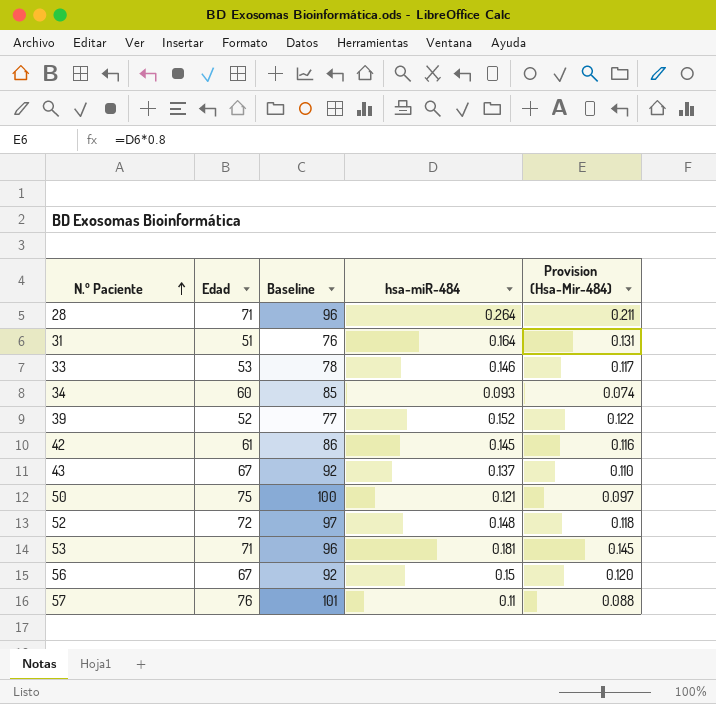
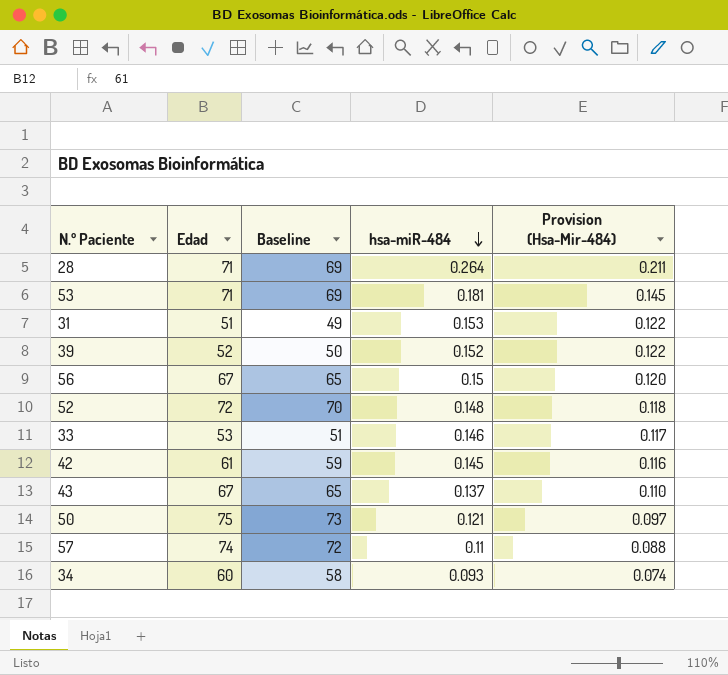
row order: N.º Paciente ascending -> hsa-miR-484 descending
column Baseline | formula: [Edad] + 25 -> [Edad] - 2
31 | hsa-miR-484: 0.164 -> 0.153
31 | Provision (Hsa-Mir-484): 0.131 -> 0.122
57 | Edad: 76 -> 74

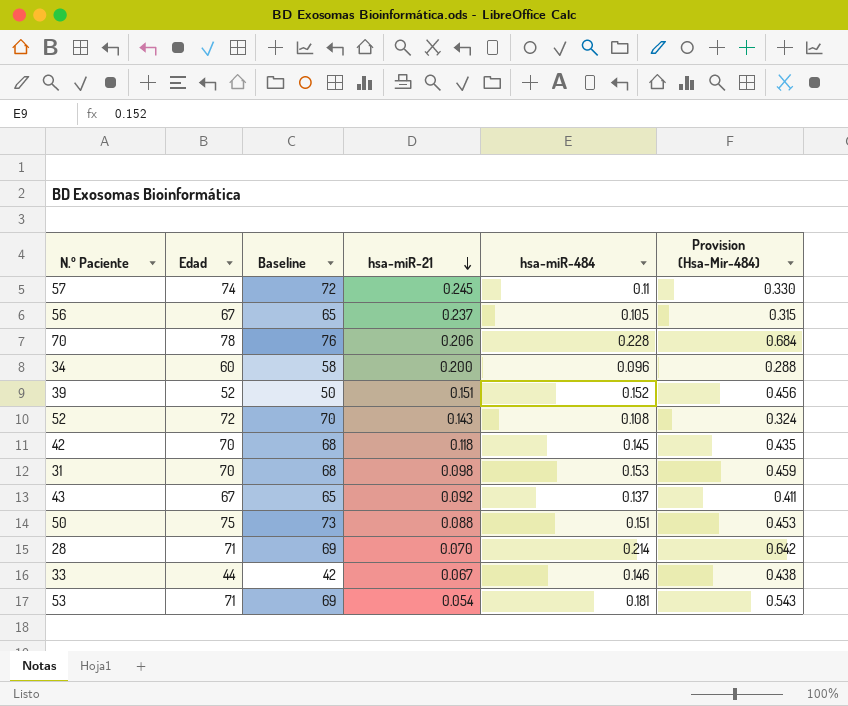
row order: hsa-miR-484 descending -> hsa-miR-21 descending
column hsa-miR-21 | position: none -> 4
column Provision (Hsa-Mir-484) | formula: [hsa-miR-484] * 0.8 -> [hsa-miR-484] * 3
56 | hsa-miR-484: 0.15 -> 0.105
row 70: none -> 78 | 76 | 0.206 | 0.228 | 0.684
34 | hsa-miR-484: 0.093 -> 0.096
52 | hsa-miR-484: 0.148 -> 0.108
42 | Edad: 61 -> 70
42 | Baseline: 59 -> 68
31 | Edad: 51 -> 70
31 | Baseline: 49 -> 68
50 | hsa-miR-484: 0.121 -> 0.151
28 | hsa-miR-484: 0.264 -> 0.214
33 | Edad: 53 -> 44
33 | Baseline: 51 -> 42

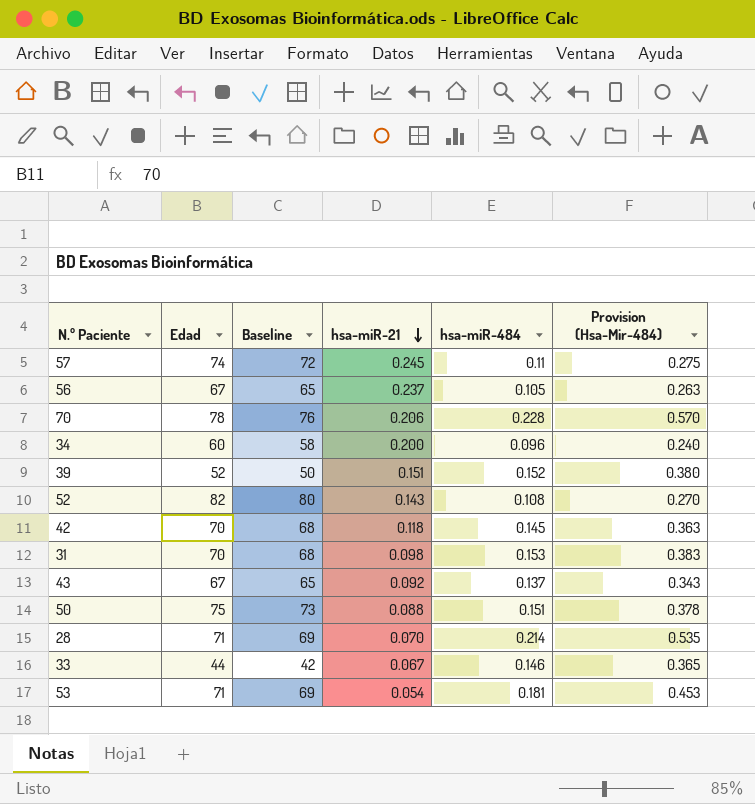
column Provision (Hsa-Mir-484) | formula: [hsa-miR-484] * 3 -> [hsa-miR-484] * 2.5
52 | Edad: 72 -> 82
52 | Baseline: 70 -> 80

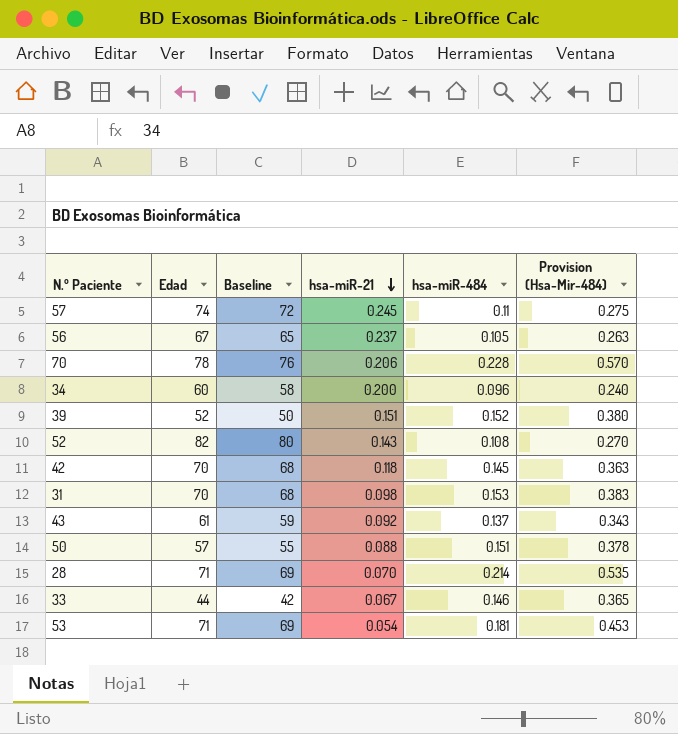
43 | Edad: 67 -> 61
43 | Baseline: 65 -> 59
50 | Edad: 75 -> 57
50 | Baseline: 73 -> 55

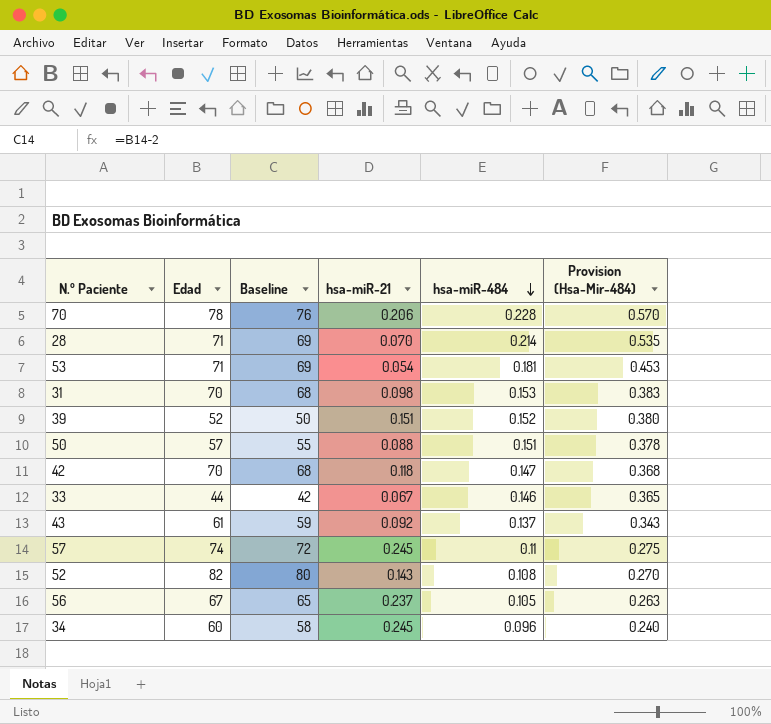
row order: hsa-miR-21 descending -> hsa-miR-484 descending
42 | hsa-miR-484: 0.145 -> 0.147
42 | Provision (Hsa-Mir-484): 0.363 -> 0.368
34 | hsa-miR-21: 0.200 -> 0.245

